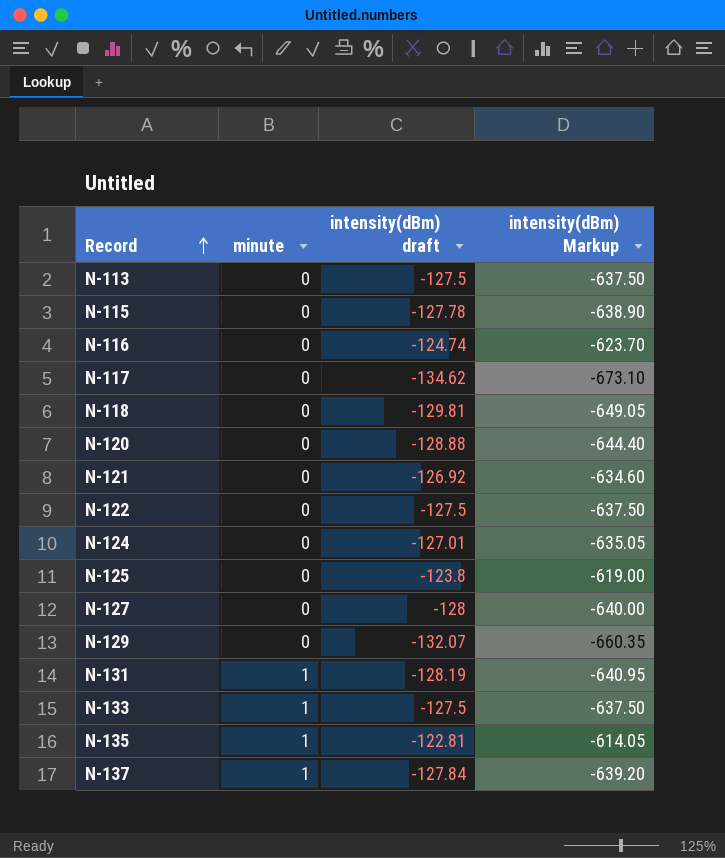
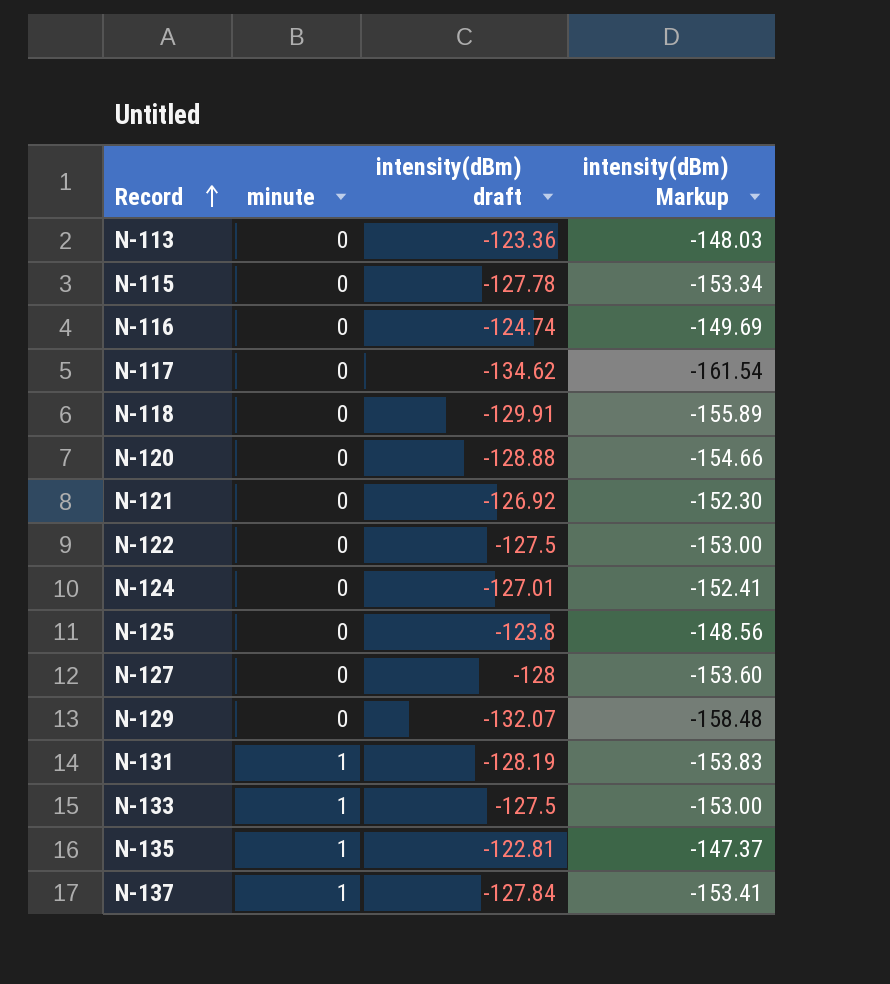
column intensity(dBm) Markup | formula: [intensity(dBm) draft] * 5 -> [intensity(dBm) draft] * 1.2
N-113 | intensity(dBm) draft: -127.5 -> -123.36
N-118 | intensity(dBm) draft: -129.81 -> -129.91

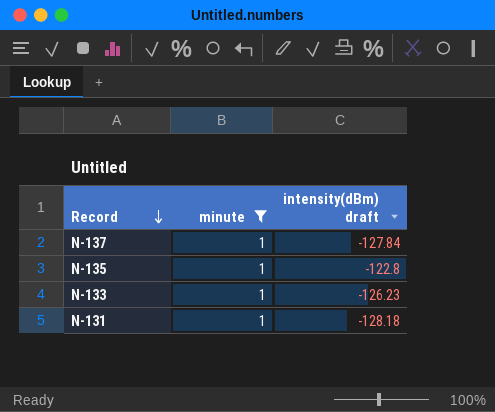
filter: none -> minute = 1
row order: Record ascending -> Record descending
column intensity(dBm) Markup | formula: [intensity(dBm) draft] * 1.2 -> none
N-135 | intensity(dBm) draft: -122.81 -> -122.8
N-133 | intensity(dBm) draft: -127.5 -> -126.23
N-131 | intensity(dBm) draft: -128.19 -> -128.18

